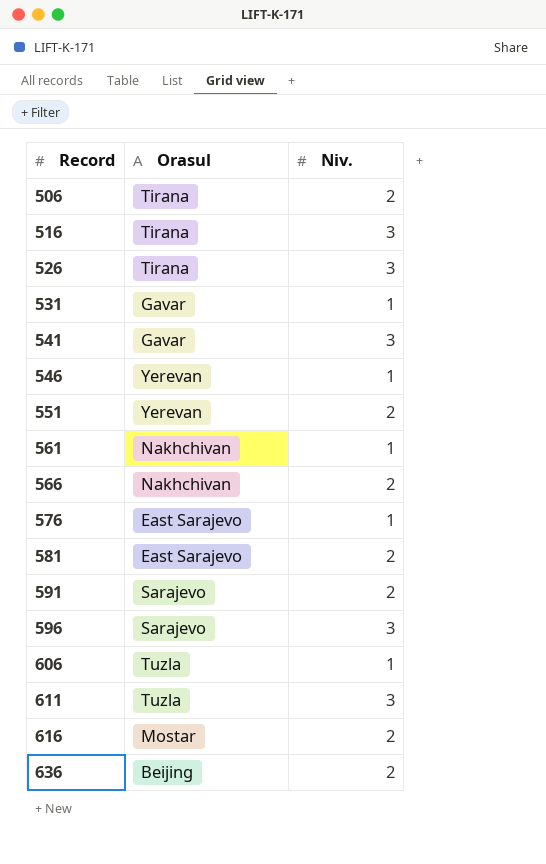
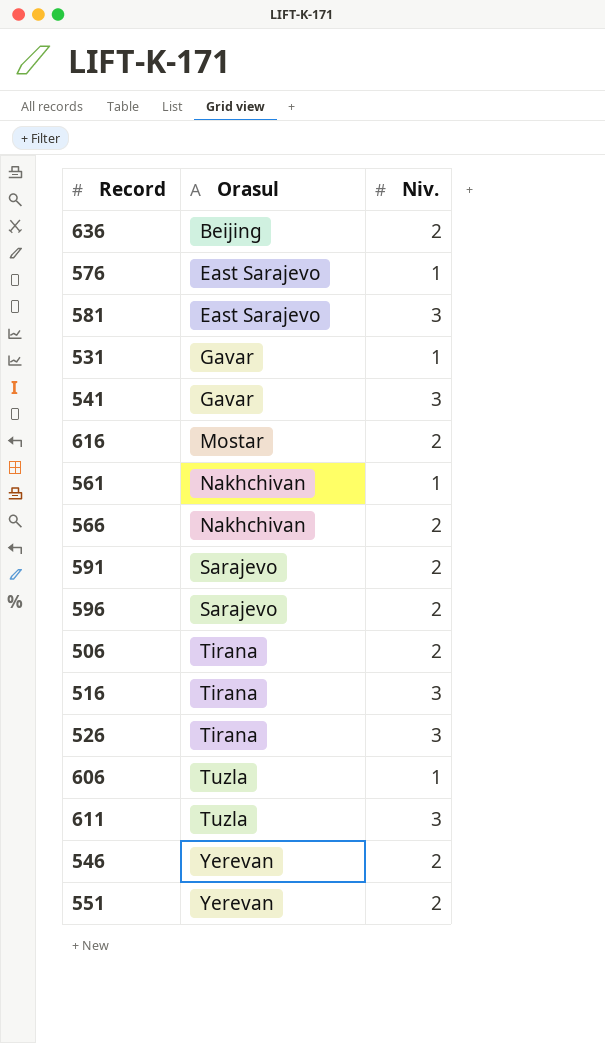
row order: Record ascending -> Orasul ascending
581 | Niv.: 2 -> 3
596 | Niv.: 3 -> 2
546 | Niv.: 1 -> 2

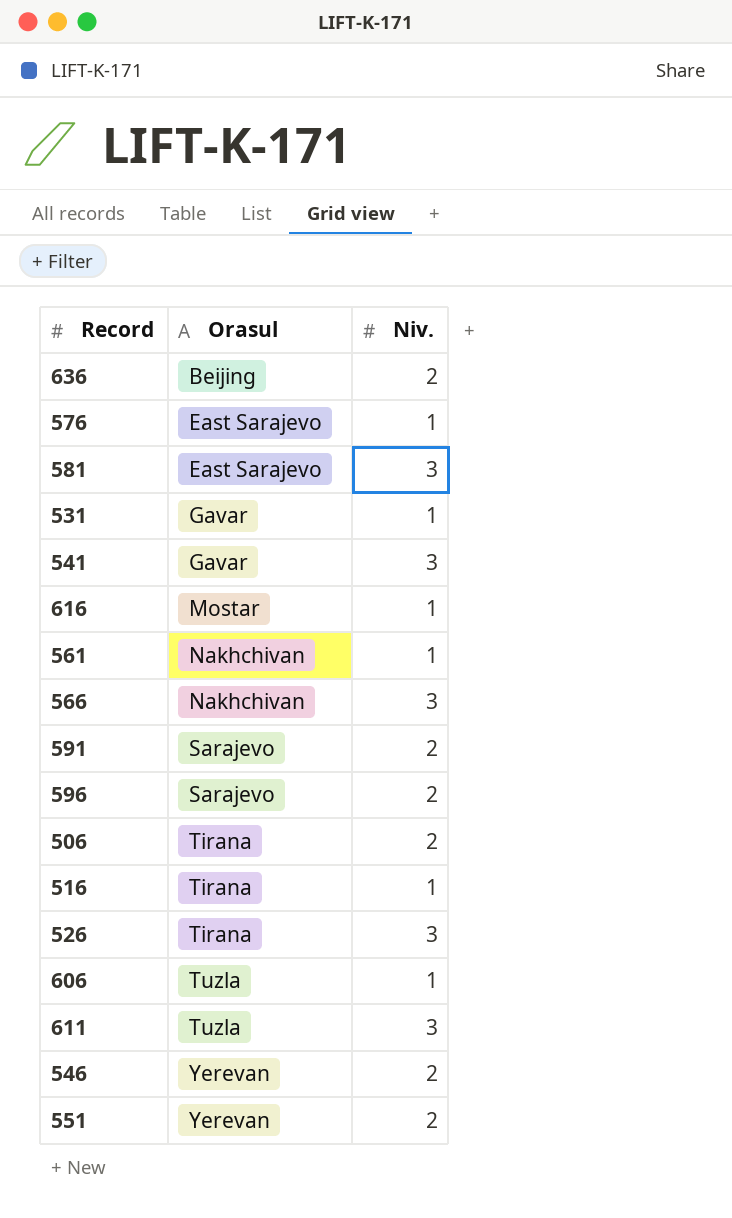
616 | Niv.: 2 -> 1
566 | Niv.: 2 -> 3
516 | Niv.: 3 -> 1

